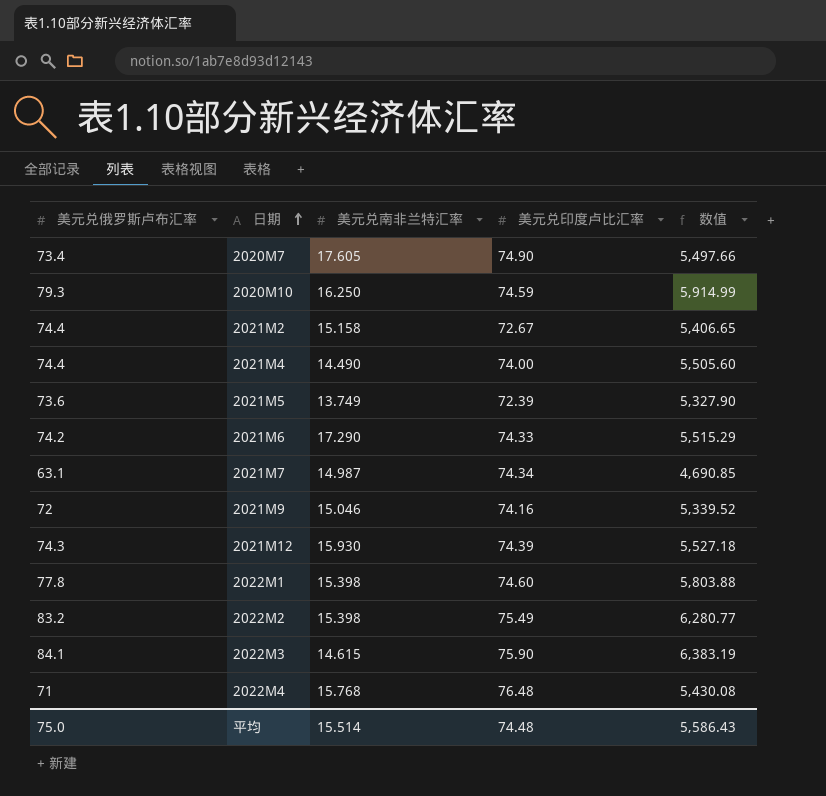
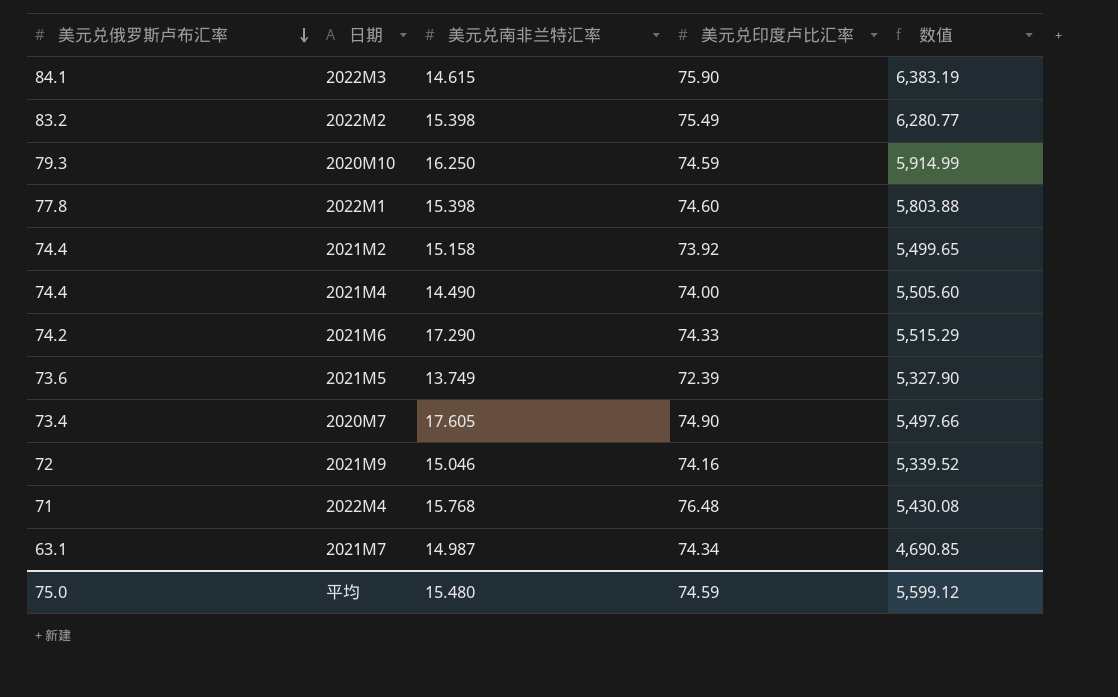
row order: 日期 ascending -> 美元兑俄罗斯卢布汇率 descending
row 2021M12: 74.3 | 15.930 | 74.39 | 5,527.18 -> none
2021M2 | 美元兑印度卢比汇率: 72.67 -> 73.92
2021M2 | 数值: 5,406.65 -> 5,499.65
平均 | 美元兑南非兰特汇率: 15.514 -> 15.480
平均 | 美元兑印度卢比汇率: 74.48 -> 74.59
平均 | 数值: 5,586.43 -> 5,599.12

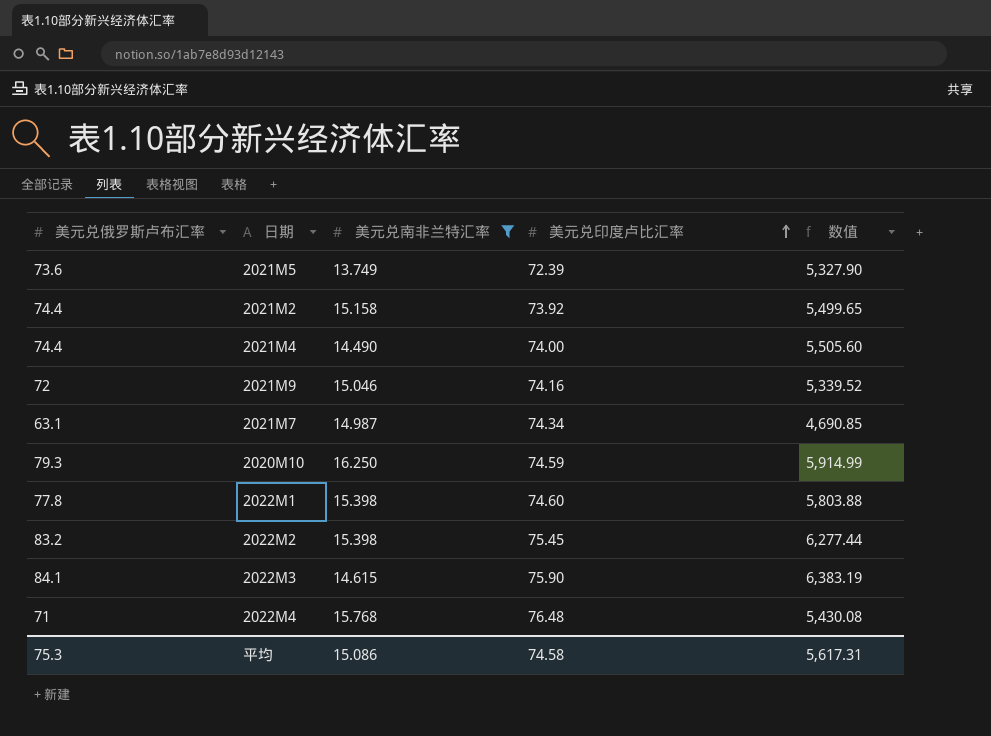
filter: none -> 美元兑南非兰特汇率 <= 16.250
row order: 美元兑俄罗斯卢布汇率 descending -> 美元兑印度卢比汇率 ascending
2022M2 | 美元兑印度卢比汇率: 75.49 -> 75.45
2022M2 | 数值: 6,280.77 -> 6,277.44
平均 | 美元兑俄罗斯卢布汇率: 75.0 -> 75.3
平均 | 美元兑南非兰特汇率: 15.480 -> 15.086
平均 | 美元兑印度卢比汇率: 74.59 -> 74.58
平均 | 数值: 5,599.12 -> 5,617.31

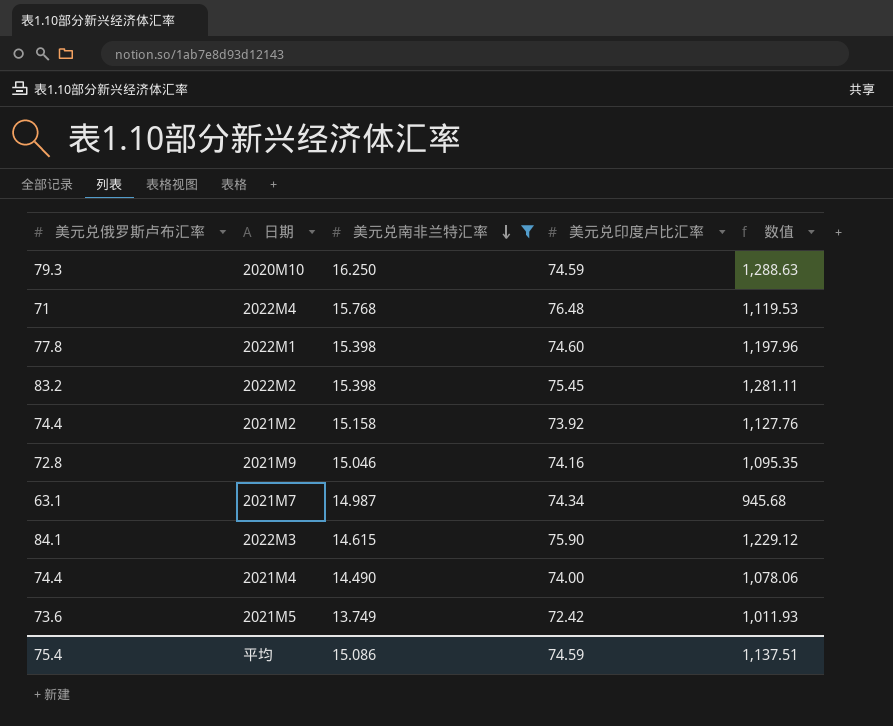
row order: 美元兑印度卢比汇率 ascending -> 美元兑南非兰特汇率 descending
column 数值 | formula: [美元兑俄罗斯卢布汇率] * [美元兑印度卢比汇率] -> [美元兑俄罗斯卢布汇率] * [美元兑南非兰特汇率]
2021M9 | 美元兑俄罗斯卢布汇率: 72 -> 72.8
2021M5 | 美元兑印度卢比汇率: 72.39 -> 72.42
平均 | 美元兑俄罗斯卢布汇率: 75.3 -> 75.4
平均 | 美元兑印度卢比汇率: 74.58 -> 74.59
平均 | 数值: 5,617.31 -> 1,137.51

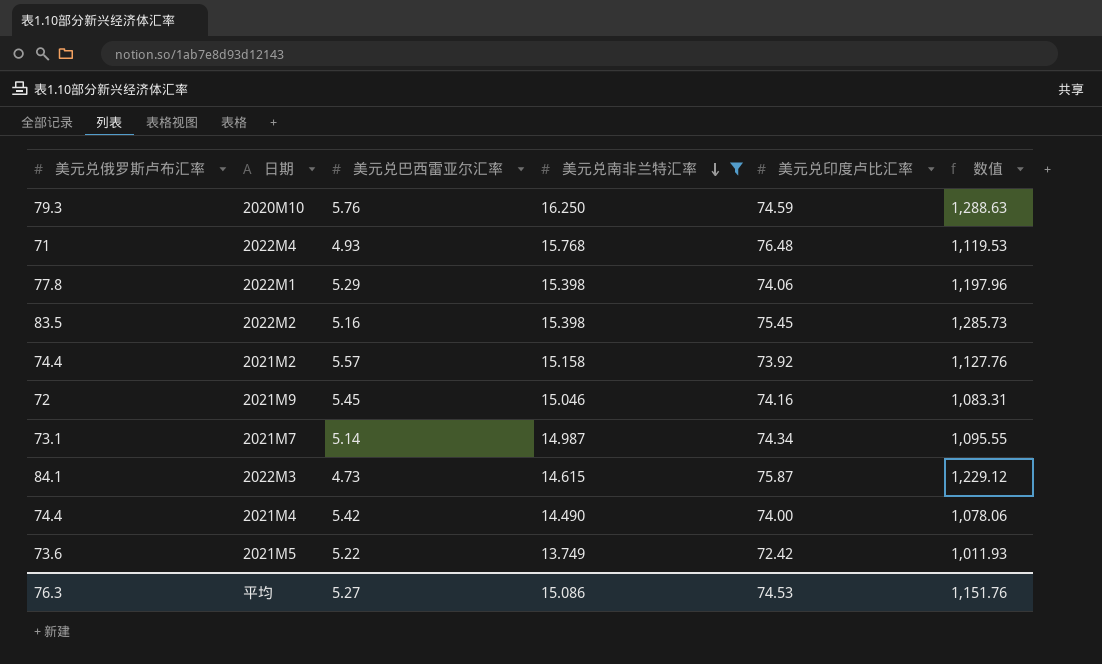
column 美元兑巴西雷亚尔汇率 | position: none -> 3
2022M1 | 美元兑印度卢比汇率: 74.60 -> 74.06
2022M2 | 美元兑俄罗斯卢布汇率: 83.2 -> 83.5
2022M2 | 数值: 1,281.11 -> 1,285.73
2021M9 | 美元兑俄罗斯卢布汇率: 72.8 -> 72
2021M9 | 数值: 1,095.35 -> 1,083.31
2021M7 | 美元兑俄罗斯卢布汇率: 63.1 -> 73.1
2021M7 | 数值: 945.68 -> 1,095.55
2022M3 | 美元兑印度卢比汇率: 75.90 -> 75.87
平均 | 美元兑俄罗斯卢布汇率: 75.4 -> 76.3
平均 | 美元兑印度卢比汇率: 74.59 -> 74.53
平均 | 数值: 1,137.51 -> 1,151.76

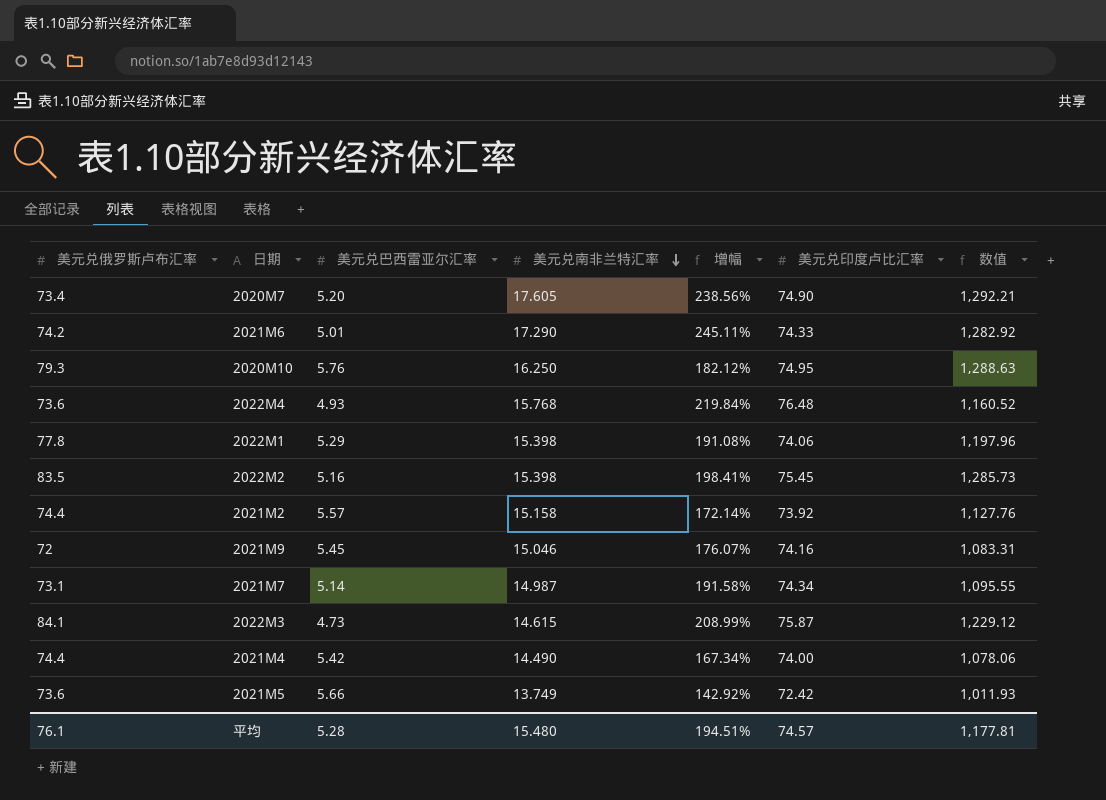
filter: 美元兑南非兰特汇率 <= 16.250 -> none
column 增幅 | formula: none -> ([美元兑南非兰特汇率] - [美元兑巴西雷亚尔汇率]) / [美元兑巴西雷亚尔汇率]
2020M10 | 美元兑印度卢比汇率: 74.59 -> 74.95
2022M4 | 美元兑俄罗斯卢布汇率: 71 -> 73.6
2022M4 | 数值: 1,119.53 -> 1,160.52
2021M5 | 美元兑巴西雷亚尔汇率: 5.22 -> 5.66
平均 | 美元兑俄罗斯卢布汇率: 76.3 -> 76.1
平均 | 美元兑巴西雷亚尔汇率: 5.27 -> 5.28
平均 | 美元兑南非兰特汇率: 15.086 -> 15.480
平均 | 美元兑印度卢比汇率: 74.53 -> 74.57
平均 | 数值: 1,151.76 -> 1,177.81

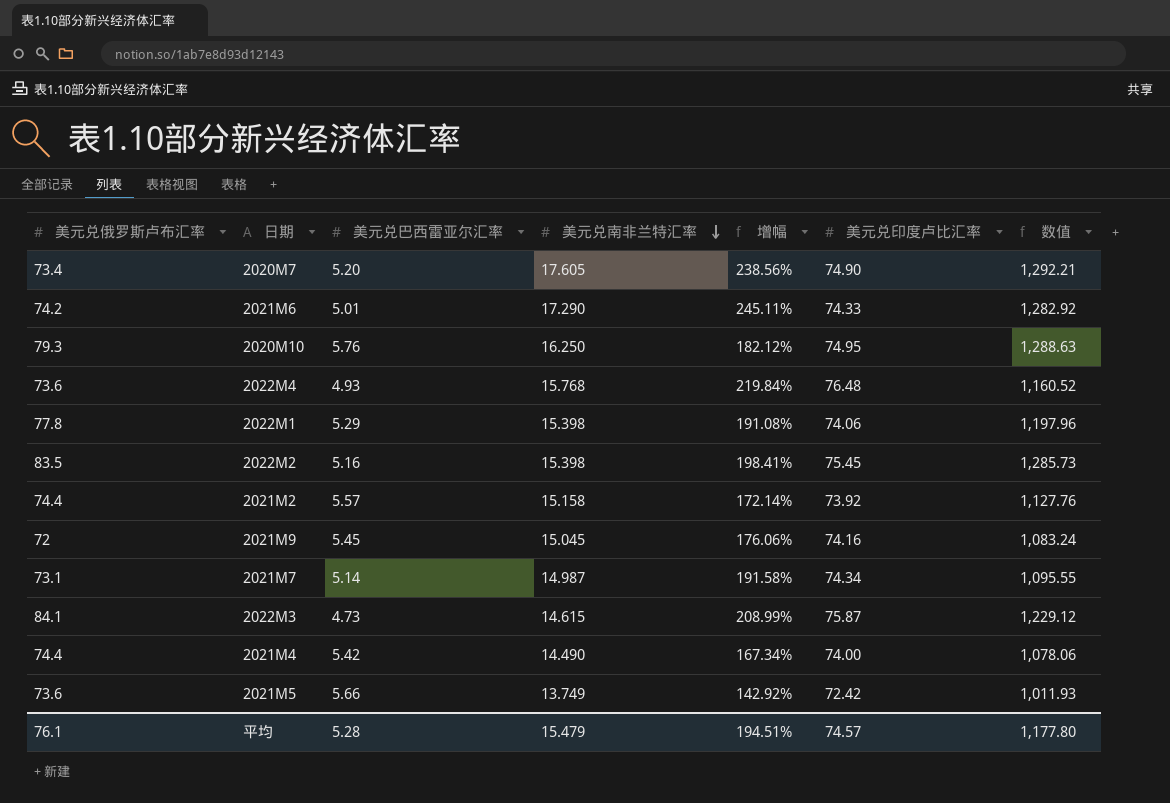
2021M9 | 美元兑南非兰特汇率: 15.046 -> 15.045
2021M9 | 增幅: 176.07% -> 176.06%
2021M9 | 数值: 1,083.31 -> 1,083.24
平均 | 美元兑南非兰特汇率: 15.480 -> 15.479
平均 | 数值: 1,177.81 -> 1,177.80

